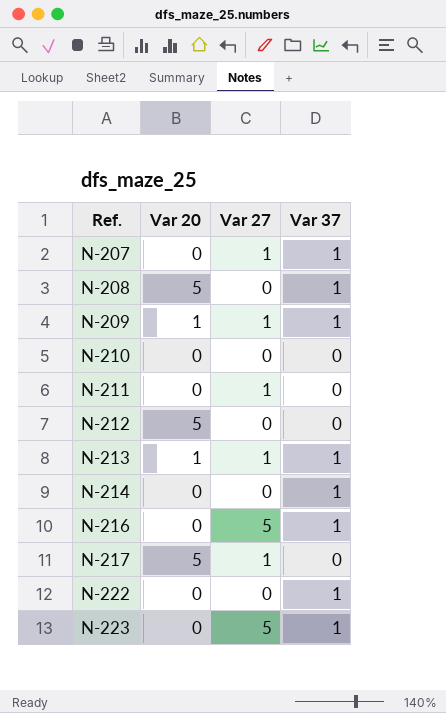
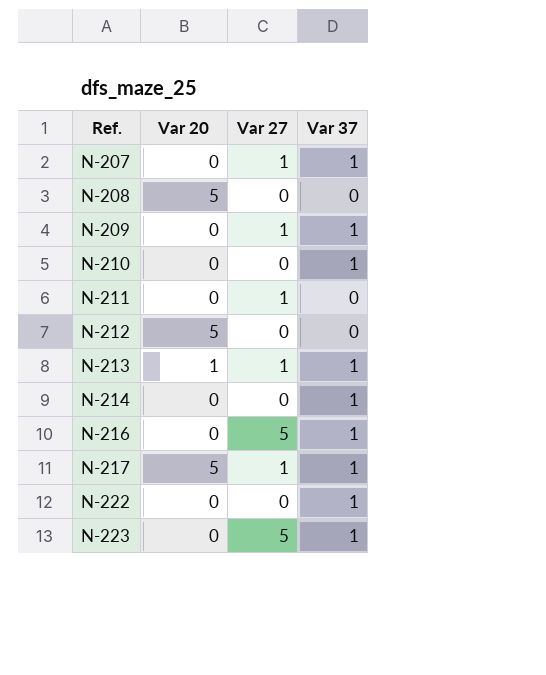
N-208 | Var 37: 1 -> 0
N-209 | Var 20: 1 -> 0
N-210 | Var 37: 0 -> 1
N-217 | Var 37: 0 -> 1

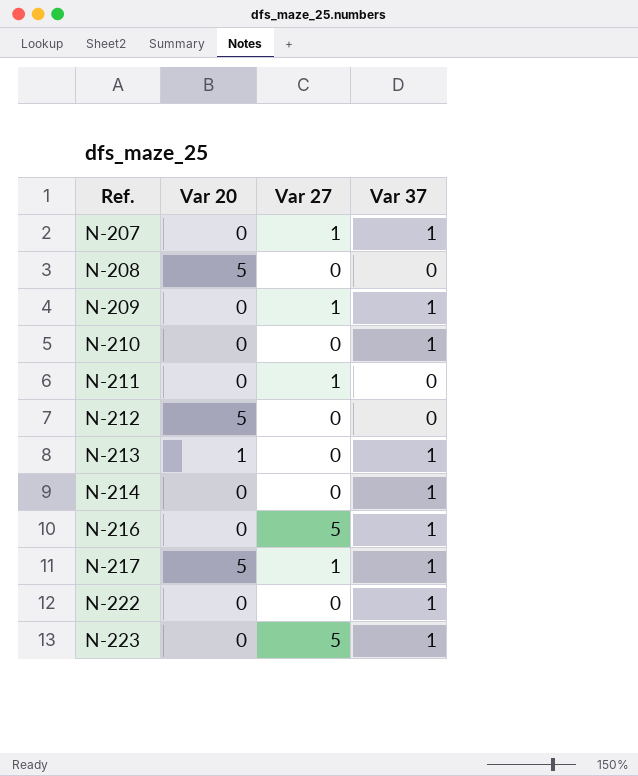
N-213 | Var 27: 1 -> 0

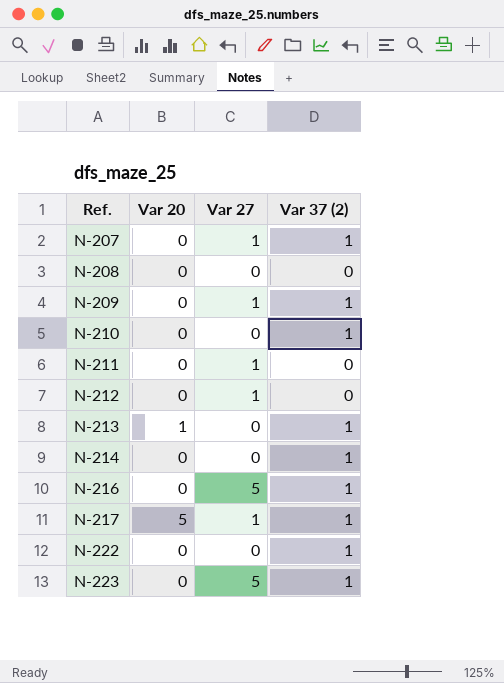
column name: Var 37 -> Var 37 (2)
N-208 | Var 20: 5 -> 0
N-212 | Var 20: 5 -> 0
N-212 | Var 27: 0 -> 1

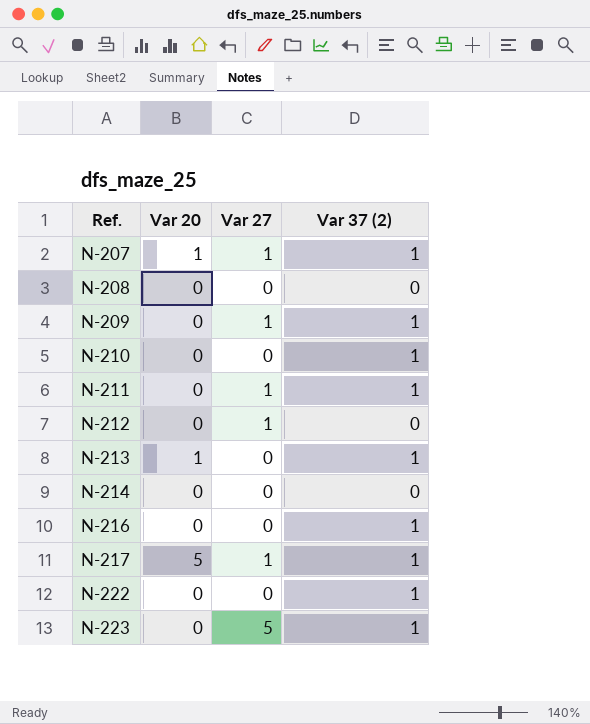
N-207 | Var 20: 0 -> 1
N-211 | Var 37 (2): 0 -> 1
N-214 | Var 37 (2): 1 -> 0
N-216 | Var 27: 5 -> 0

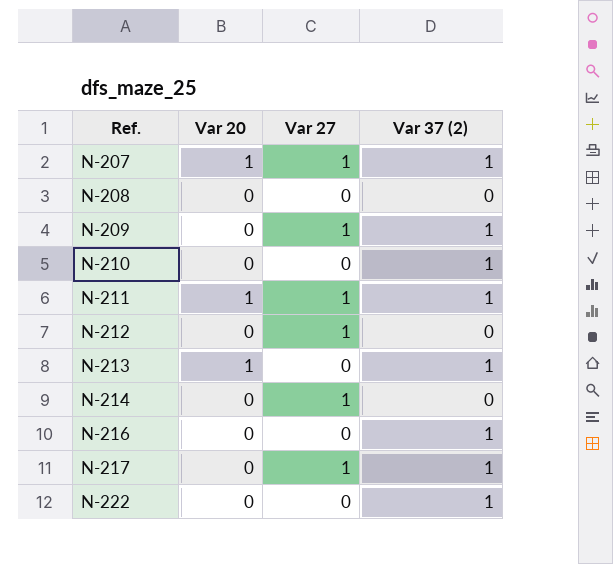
row N-223: 0 | 5 | 1 -> none
N-211 | Var 20: 0 -> 1
N-214 | Var 27: 0 -> 1
N-217 | Var 20: 5 -> 0

